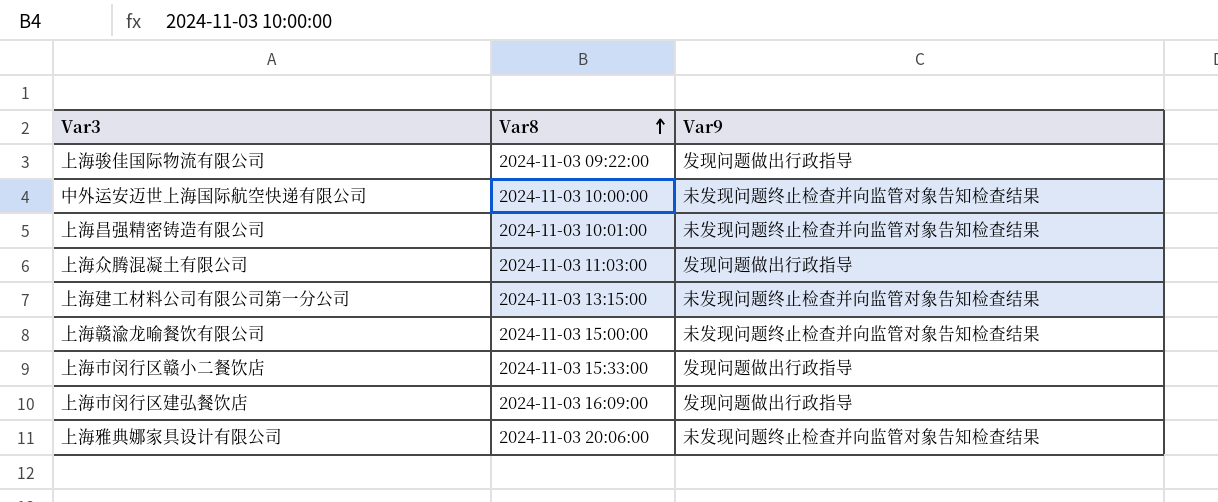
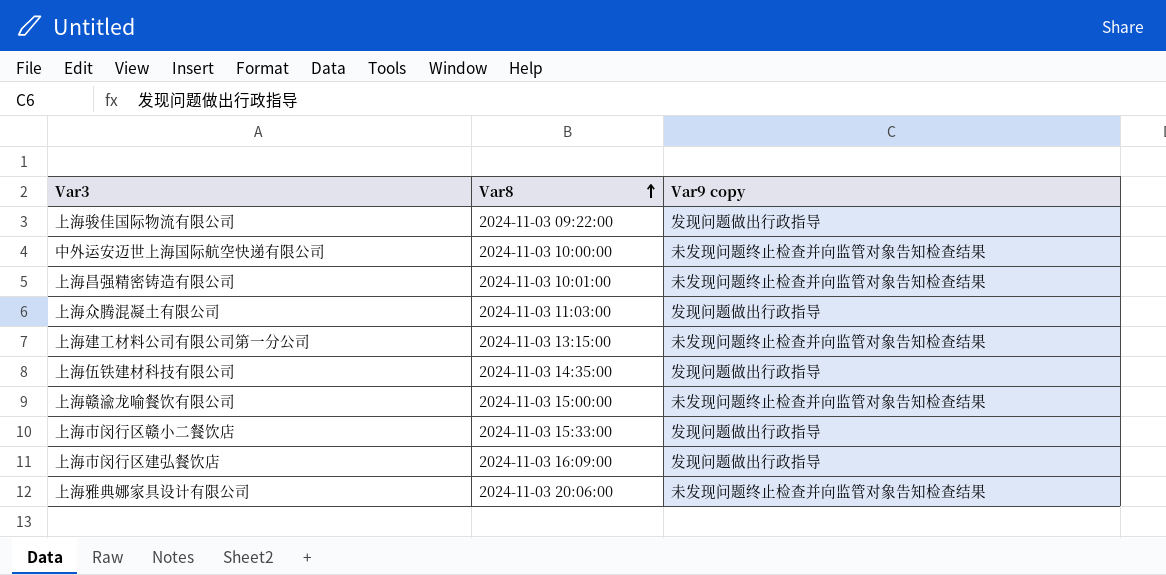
column name: Var9 -> Var9 copy
row 上海伍铁建材科技有限公司: none -> 2024-11-03 14:35:00 | 发现问题做出行政指导

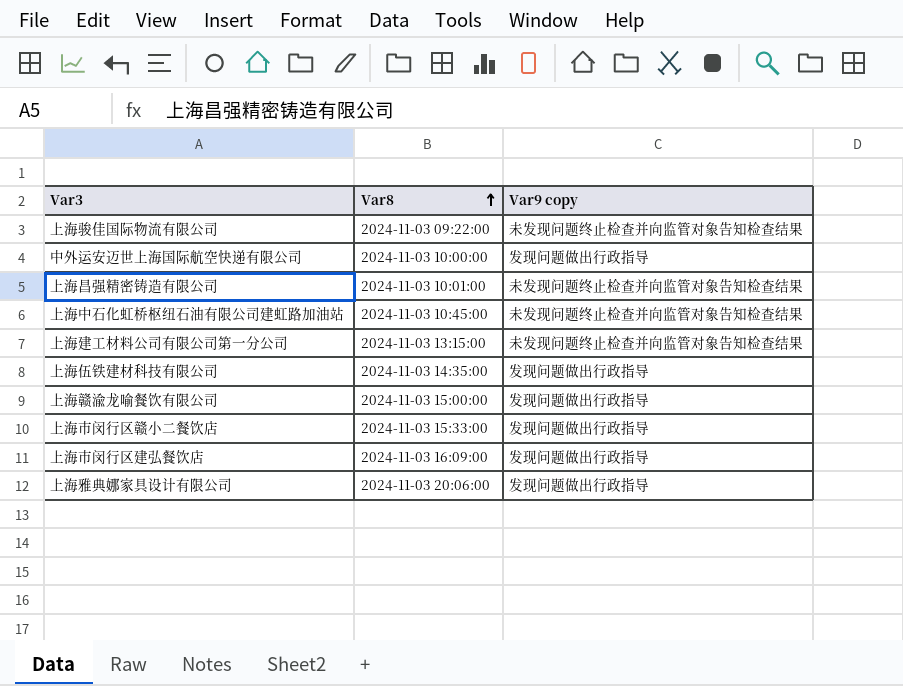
row 上海众腾混凝土有限公司: 2024-11-03 11:03:00 | 发现问题做出行政指导 -> none
上海骏佳国际物流有限公司 | Var9 copy: 发现问题做出行政指导 -> 未发现问题终止检查并向监管对象告知检查结果
中外运安迈世上海国际航空快递有限公司 | Var9 copy: 未发现问题终止检查并向监管对象告知检查结果 -> 发现问题做出行政指导
row 上海中石化虹桥枢纽石油有限公司建虹路加油站: none -> 2024-11-03 10:45:00 | 未发现问题终止检查并向监管对象告知检查结果
上海赣渝龙喻餐饮有限公司 | Var9 copy: 未发现问题终止检查并向监管对象告知检查结果 -> 发现问题做出行政指导
上海雅典娜家具设计有限公司 | Var9 copy: 未发现问题终止检查并向监管对象告知检查结果 -> 发现问题做出行政指导

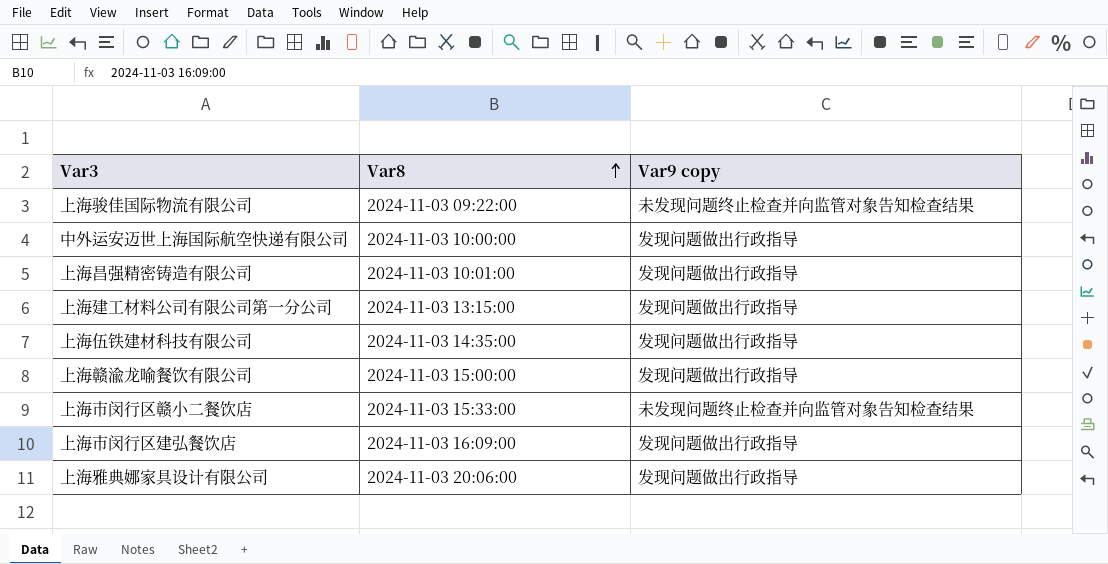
row 上海中石化虹桥枢纽石油有限公司建虹路加油站: 2024-11-03 10:45:00 | 未发现问题终止检查并向监管对象告知检查结果 -> none
上海昌强精密铸造有限公司 | Var9 copy: 未发现问题终止检查并向监管对象告知检查结果 -> 发现问题做出行政指导
上海建工材料公司有限公司第一分公司 | Var9 copy: 未发现问题终止检查并向监管对象告知检查结果 -> 发现问题做出行政指导
上海市闵行区赣小二餐饮店 | Var9 copy: 发现问题做出行政指导 -> 未发现问题终止检查并向监管对象告知检查结果

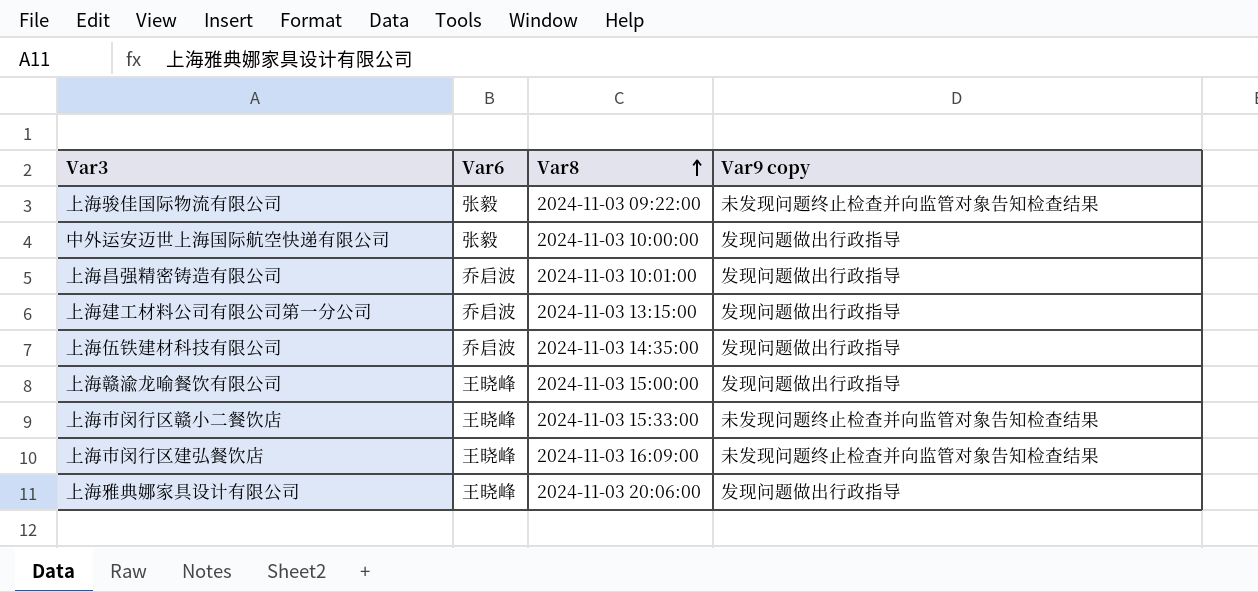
column Var6 | position: none -> 2
上海市闵行区建弘餐饮店 | Var9 copy: 发现问题做出行政指导 -> 未发现问题终止检查并向监管对象告知检查结果

